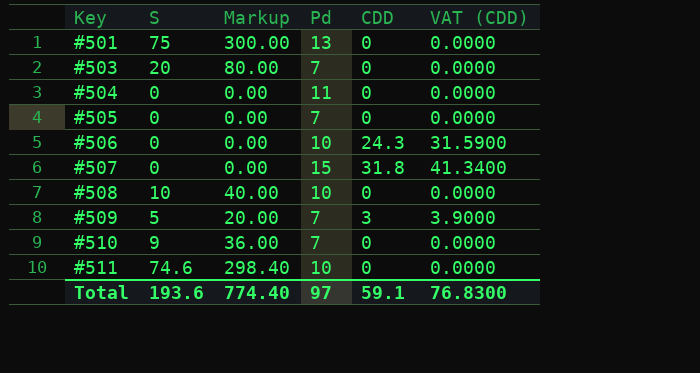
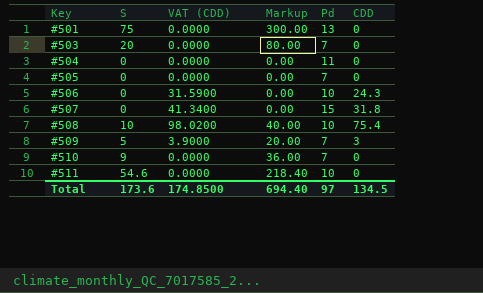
column VAT (CDD) | position: 6 -> 3
#508 | VAT (CDD): 0.0000 -> 98.0200
#508 | CDD: 0 -> 75.4
#511 | S: 74.6 -> 54.6
#511 | Markup: 298.40 -> 218.40
Total | S: 193.6 -> 173.6
Total | VAT (CDD): 76.8300 -> 174.8500
Total | Markup: 774.40 -> 694.40
Total | CDD: 59.1 -> 134.5

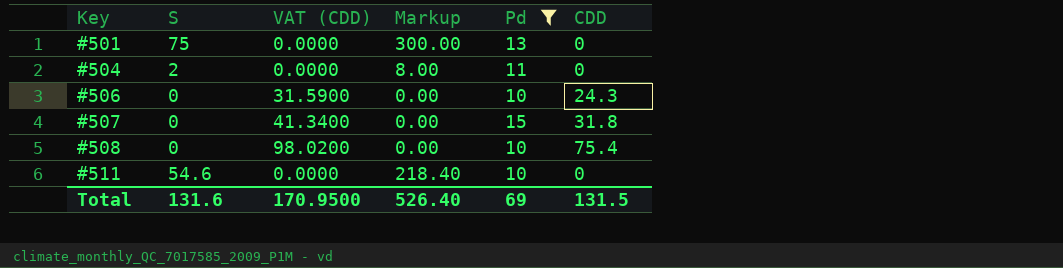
filter: none -> Pd != 7
#504 | S: 0 -> 2
#504 | Markup: 0.00 -> 8.00
#508 | S: 10 -> 0
#508 | Markup: 40.00 -> 0.00
Total | S: 173.6 -> 131.6
Total | VAT (CDD): 174.8500 -> 170.9500
Total | Markup: 694.40 -> 526.40
Total | Pd: 97 -> 69
Total | CDD: 134.5 -> 131.5

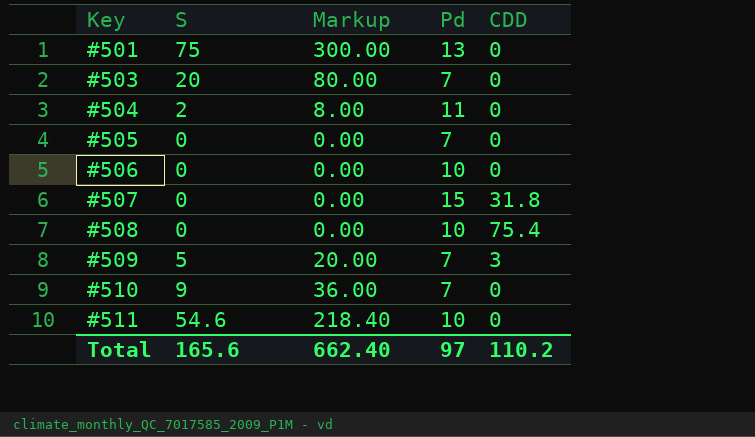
filter: Pd != 7 -> none
column VAT (CDD) | formula: [CDD] * 1.3 -> none
#506 | CDD: 24.3 -> 0
Total | S: 131.6 -> 165.6
Total | Markup: 526.40 -> 662.40
Total | Pd: 69 -> 97
Total | CDD: 131.5 -> 110.2

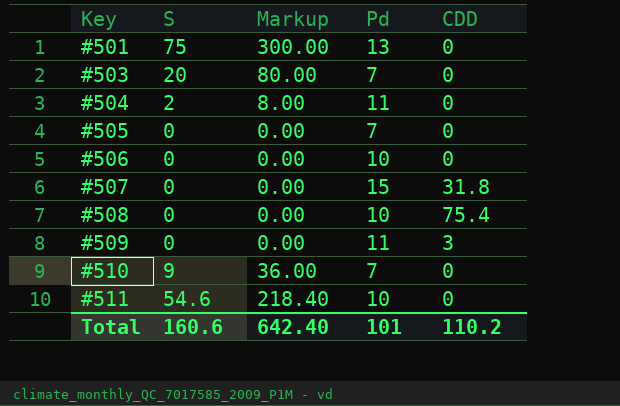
#509 | S: 5 -> 0
#509 | Markup: 20.00 -> 0.00
#509 | Pd: 7 -> 11
Total | S: 165.6 -> 160.6
Total | Markup: 662.40 -> 642.40
Total | Pd: 97 -> 101

